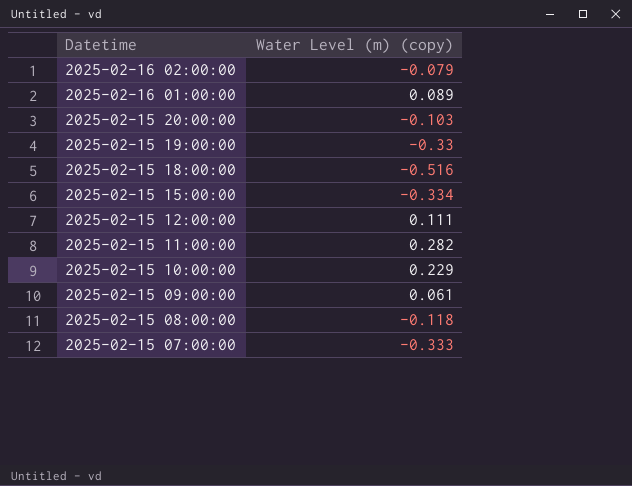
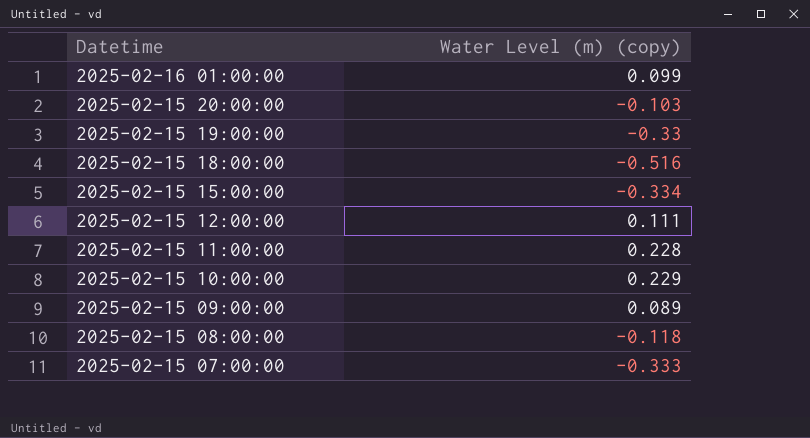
row 2025-02-16 02:00:00: -0.079 -> none
2025-02-16 01:00:00 | Water Level (m) (copy): 0.089 -> 0.099
2025-02-15 11:00:00 | Water Level (m) (copy): 0.282 -> 0.228
2025-02-15 09:00:00 | Water Level (m) (copy): 0.061 -> 0.089

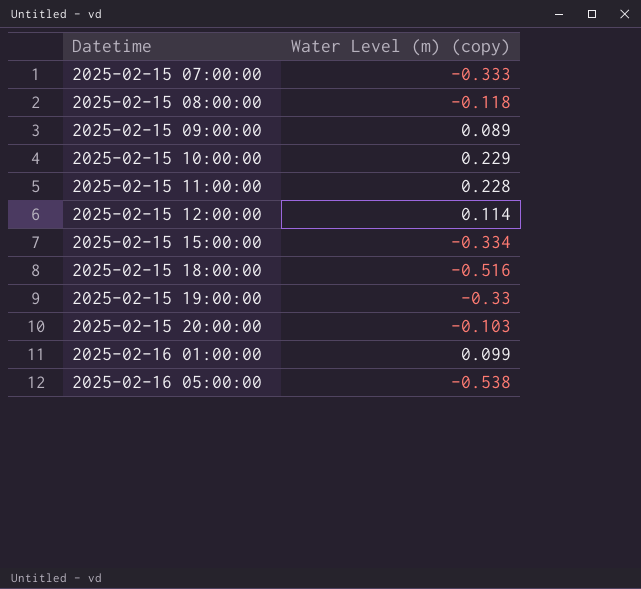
row order: Datetime descending -> Datetime ascending
2025-02-15 12:00:00 | Water Level (m) (copy): 0.111 -> 0.114
row 2025-02-16 05:00:00: none -> -0.538

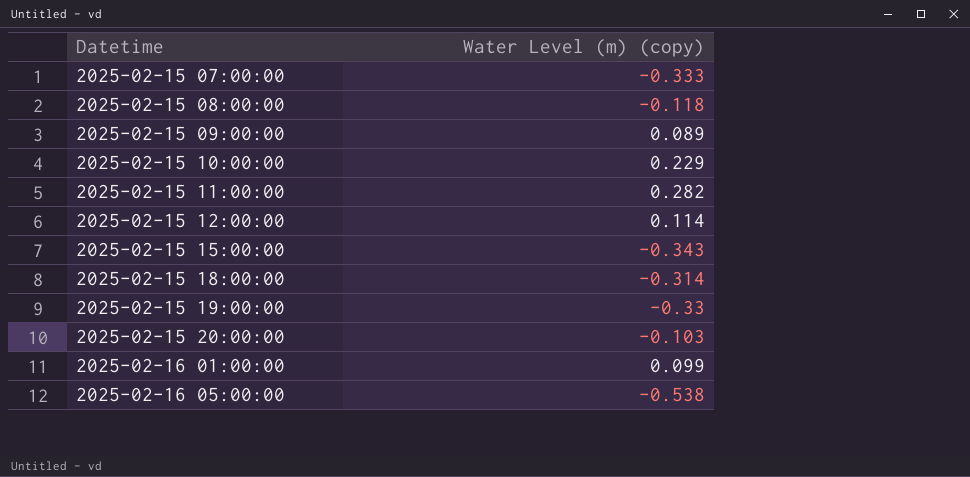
2025-02-15 11:00:00 | Water Level (m) (copy): 0.228 -> 0.282
2025-02-15 15:00:00 | Water Level (m) (copy): -0.334 -> -0.343
2025-02-15 18:00:00 | Water Level (m) (copy): -0.516 -> -0.314

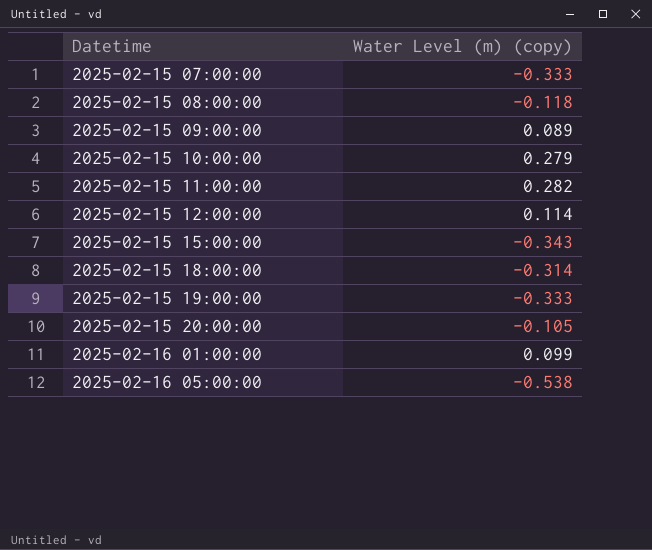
2025-02-15 10:00:00 | Water Level (m) (copy): 0.229 -> 0.279
2025-02-15 19:00:00 | Water Level (m) (copy): -0.33 -> -0.333
2025-02-15 20:00:00 | Water Level (m) (copy): -0.103 -> -0.105

